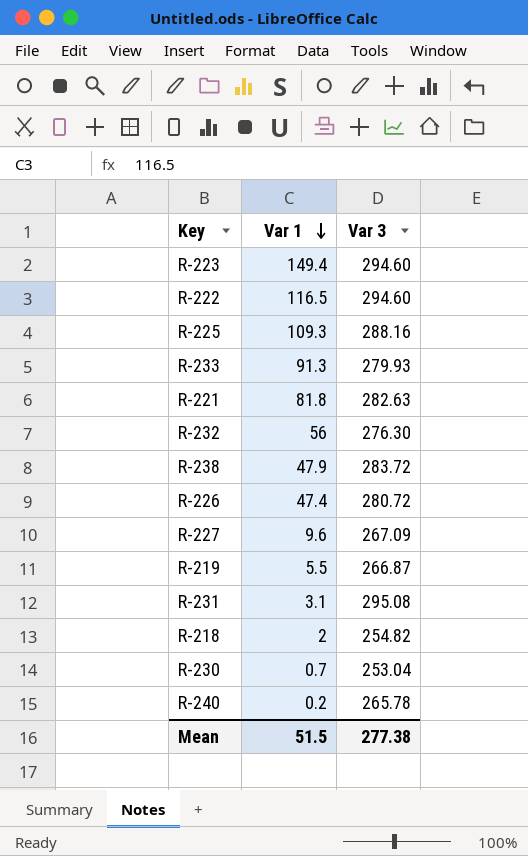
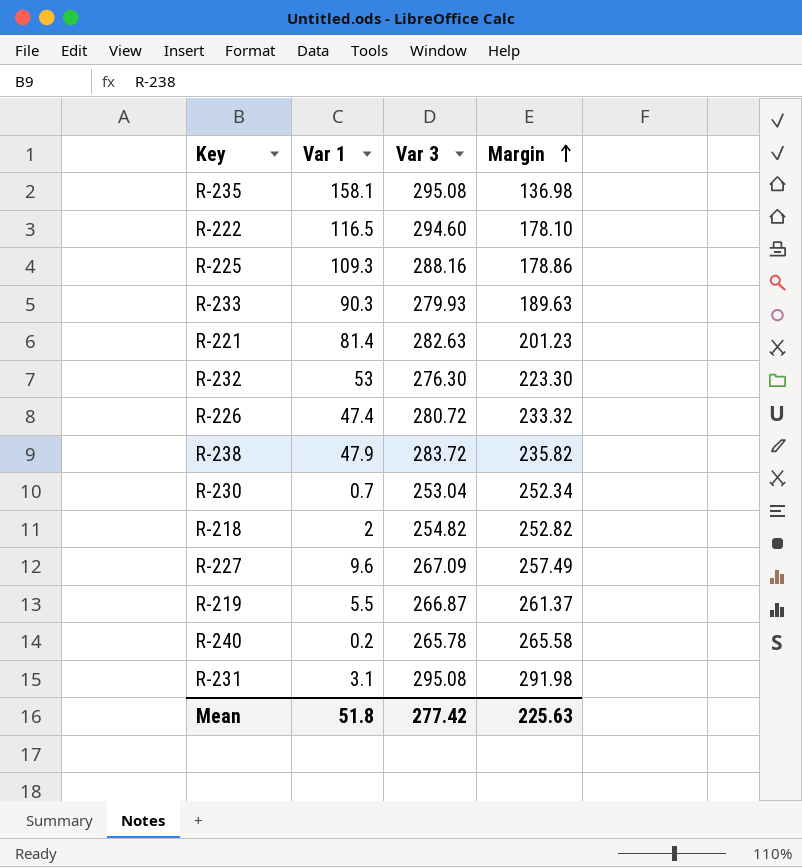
row order: Var 1 descending -> Margin ascending
column Margin | formula: none -> [Var 3] - [Var 1]
row R-223: 149.4 | 294.60 -> none
row R-235: none -> 158.1 | 295.08 | 136.98
R-233 | Var 1: 91.3 -> 90.3
R-221 | Var 1: 81.8 -> 81.4
R-232 | Var 1: 56 -> 53
Mean | Var 1: 51.5 -> 51.8
Mean | Var 3: 277.38 -> 277.42

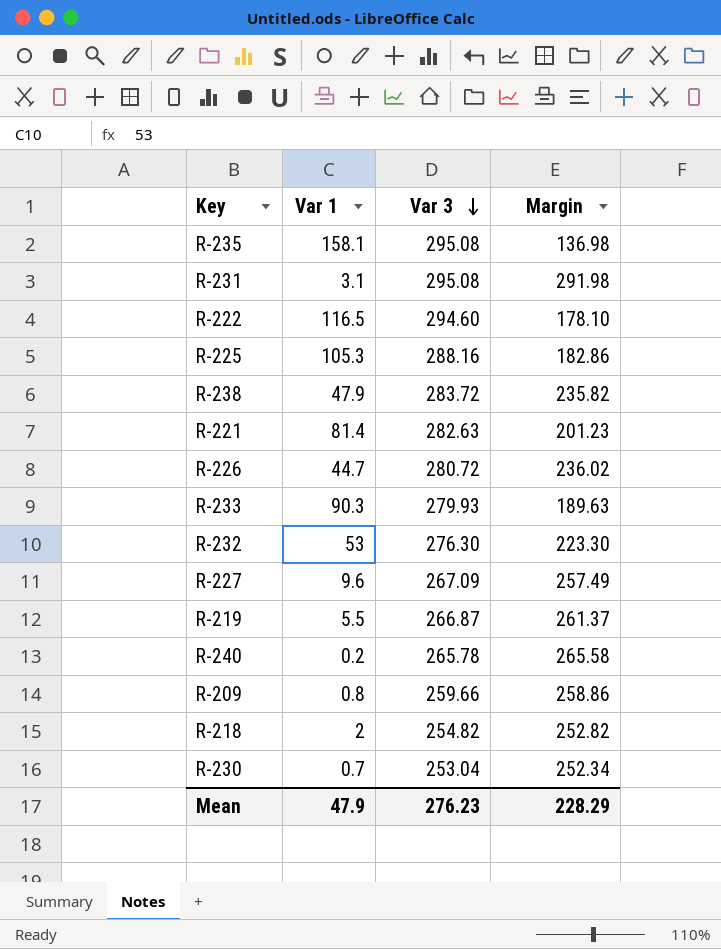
row order: Margin ascending -> Var 3 descending
R-225 | Var 1: 109.3 -> 105.3
R-225 | Margin: 178.86 -> 182.86
R-226 | Var 1: 47.4 -> 44.7
R-226 | Margin: 233.32 -> 236.02
row R-209: none -> 0.8 | 259.66 | 258.86
Mean | Var 1: 51.8 -> 47.9
Mean | Var 3: 277.42 -> 276.23
Mean | Margin: 225.63 -> 228.29

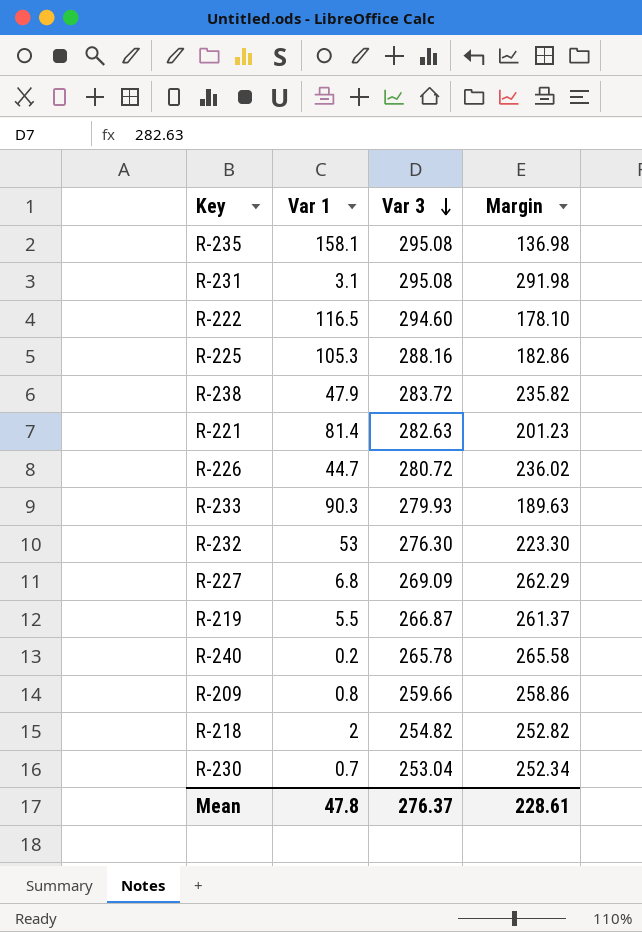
R-227 | Var 1: 9.6 -> 6.8
R-227 | Var 3: 267.09 -> 269.09
R-227 | Margin: 257.49 -> 262.29
Mean | Var 1: 47.9 -> 47.8
Mean | Var 3: 276.23 -> 276.37
Mean | Margin: 228.29 -> 228.61

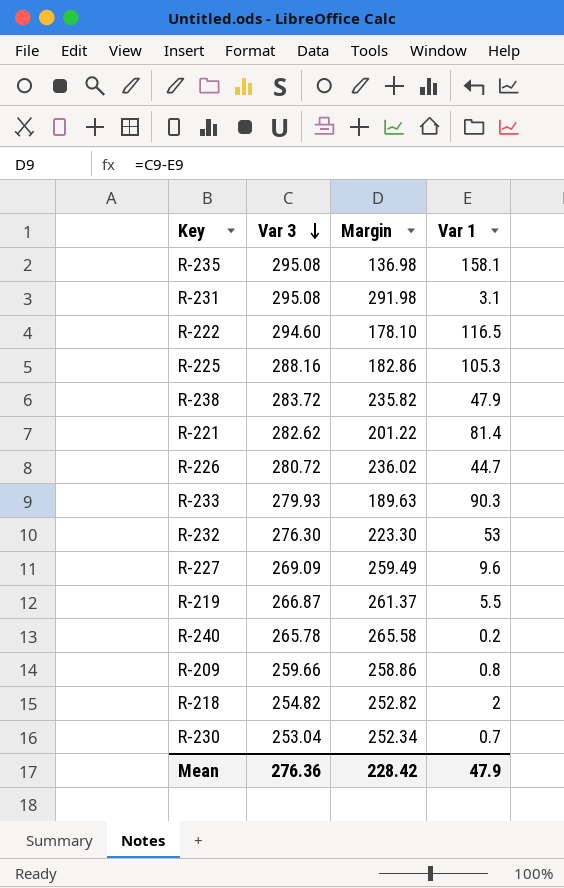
column Var 1 | position: 2 -> 4
R-221 | Var 3: 282.63 -> 282.62
R-221 | Margin: 201.23 -> 201.22
R-227 | Margin: 262.29 -> 259.49
R-227 | Var 1: 6.8 -> 9.6
Mean | Var 3: 276.37 -> 276.36
Mean | Margin: 228.61 -> 228.42
Mean | Var 1: 47.8 -> 47.9

